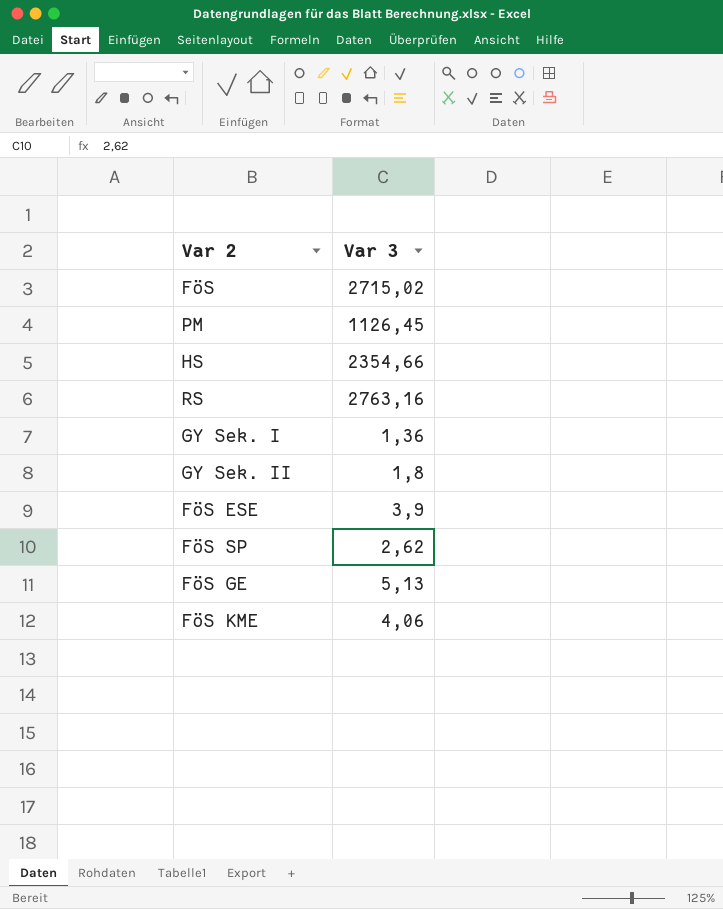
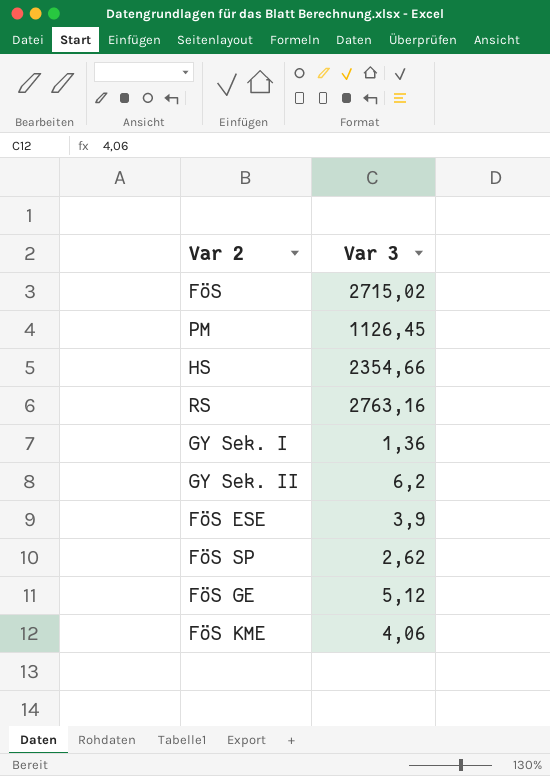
GY Sek. II | Var 3: 1,8 -> 6,2
FöS GE | Var 3: 5,13 -> 5,12

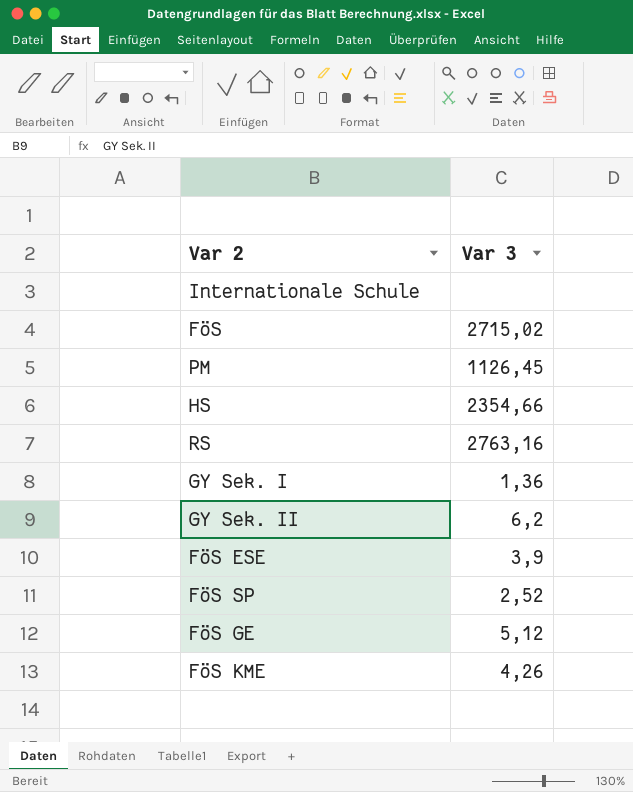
row Internationale Schule: none -> none
FöS SP | Var 3: 2,62 -> 2,52
FöS KME | Var 3: 4,06 -> 4,26

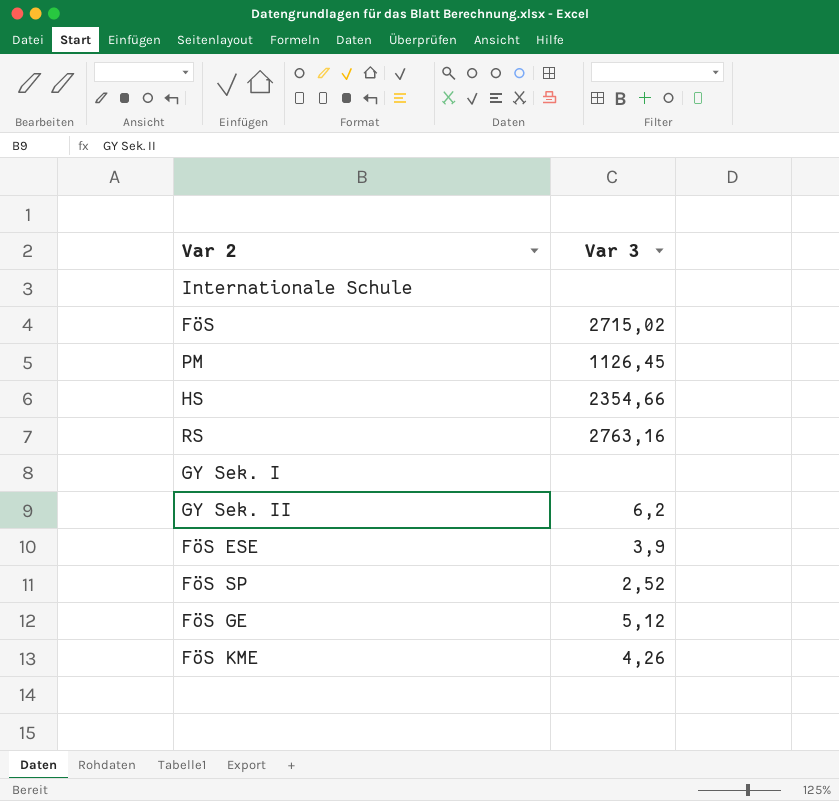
GY Sek. I | Var 3: 1,36 -> none

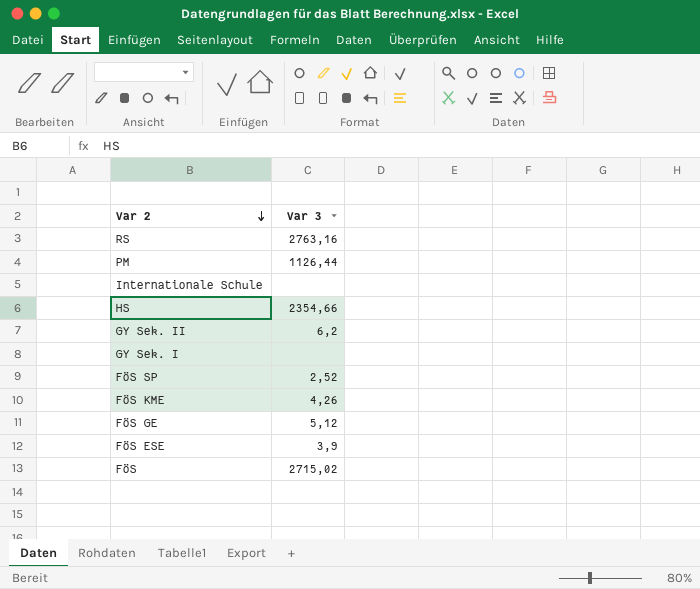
row order: none -> Var 2 descending
PM | Var 3: 1126,45 -> 1126,44

